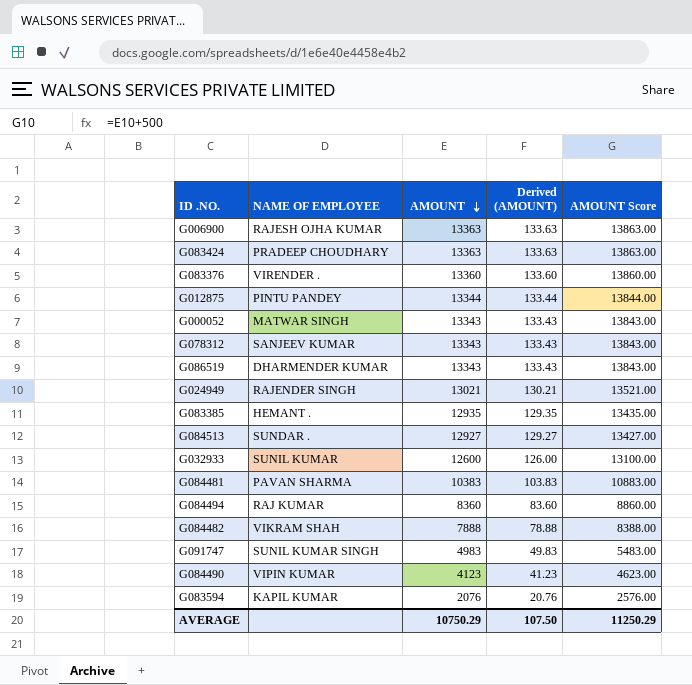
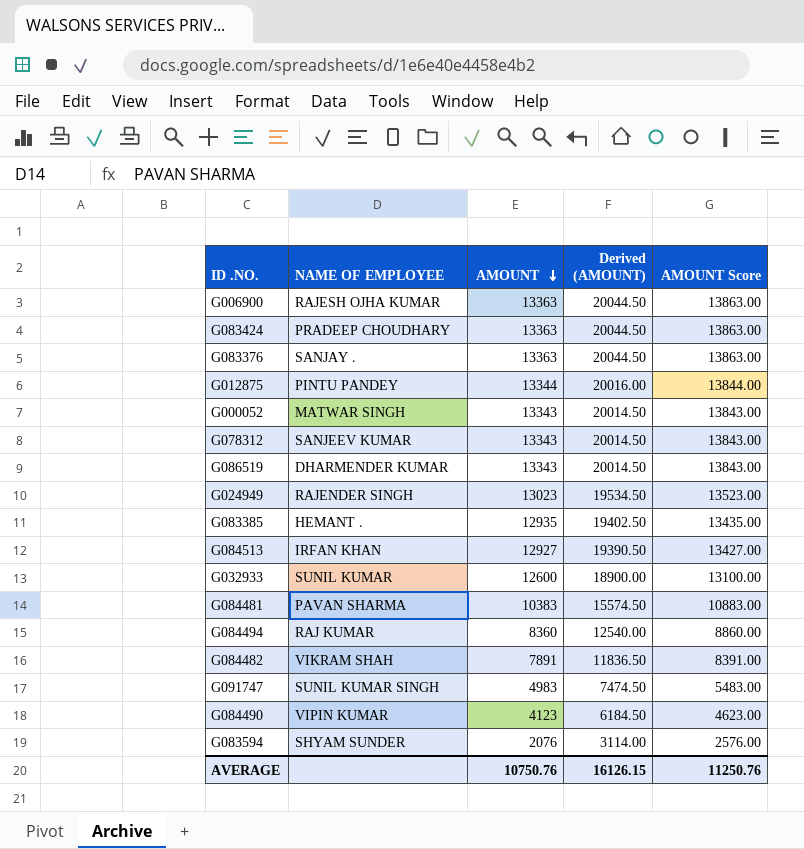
column Derived (AMOUNT) | formula: [AMOUNT] * 0.01 -> [AMOUNT] * 1.5
G083376 | NAME OF EMPLOYEE: VIRENDER . -> SANJAY .
G083376 | AMOUNT: 13360 -> 13363
G083376 | AMOUNT Score: 13860.00 -> 13863.00
G024949 | AMOUNT: 13021 -> 13023
G024949 | AMOUNT Score: 13521.00 -> 13523.00
G084513 | NAME OF EMPLOYEE: SUNDAR . -> IRFAN KHAN
G084482 | AMOUNT: 7888 -> 7891
G084482 | AMOUNT Score: 8388.00 -> 8391.00
G083594 | NAME OF EMPLOYEE: KAPIL KUMAR -> SHYAM SUNDER
AVERAGE | AMOUNT: 10750.29 -> 10750.76
AVERAGE | Derived (AMOUNT): 107.50 -> 16126.15
AVERAGE | AMOUNT Score: 11250.29 -> 11250.76

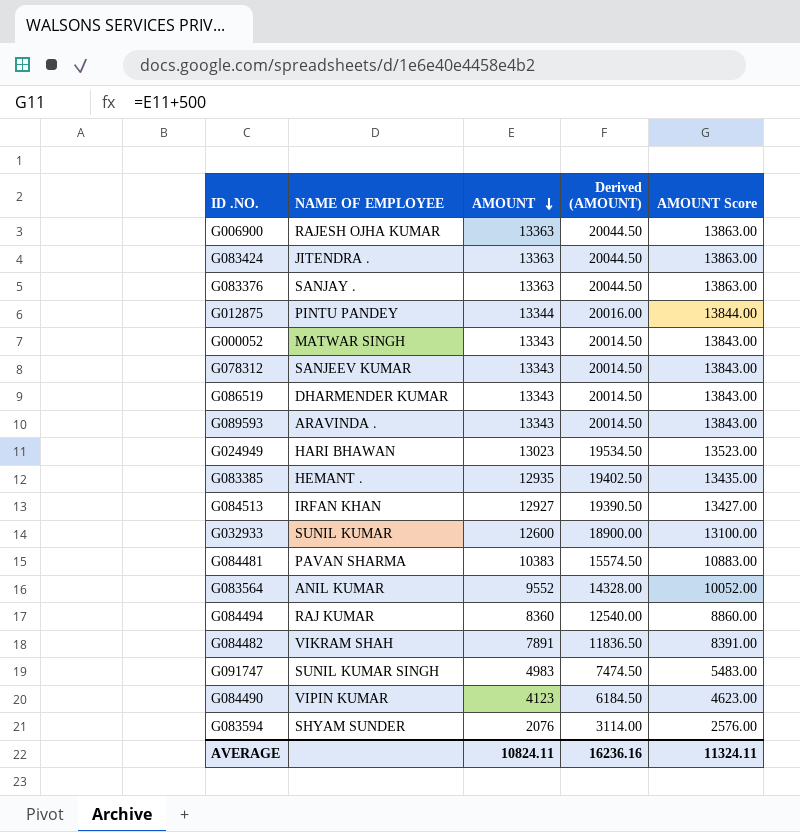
G083424 | NAME OF EMPLOYEE: PRADEEP CHOUDHARY -> JITENDRA .
row G089593: none -> ARAVINDA . | 13343 | 20014.50 | 13843.00
G024949 | NAME OF EMPLOYEE: RAJENDER SINGH -> HARI BHAWAN
row G083564: none -> ANIL KUMAR | 9552 | 14328.00 | 10052.00
AVERAGE | AMOUNT: 10750.76 -> 10824.11
AVERAGE | Derived (AMOUNT): 16126.15 -> 16236.16
AVERAGE | AMOUNT Score: 11250.76 -> 11324.11

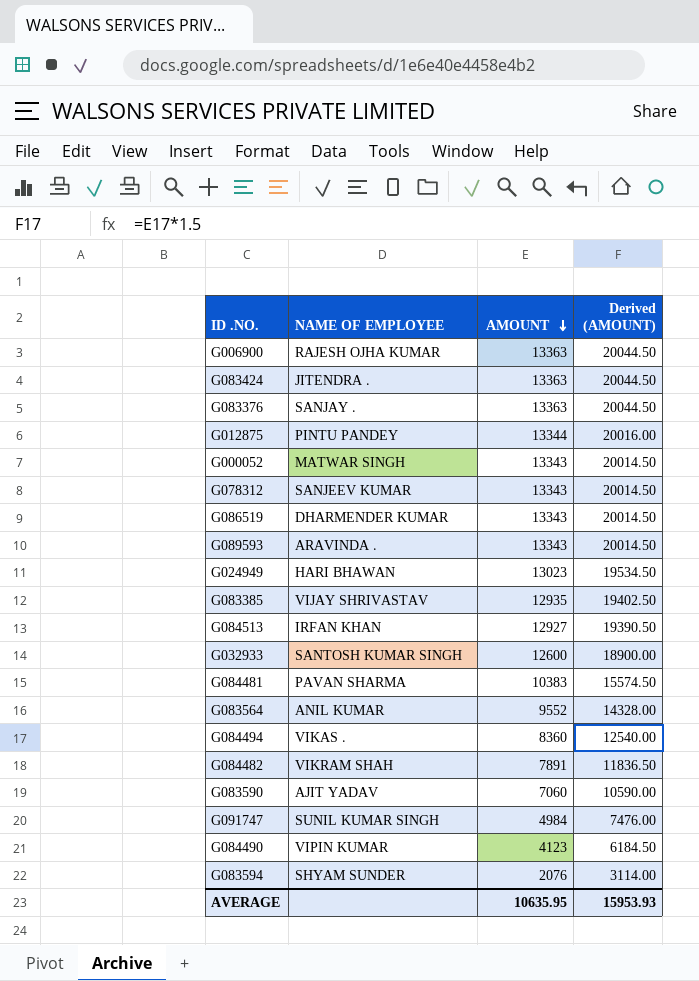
column AMOUNT Score | formula: [AMOUNT] + 500 -> none
G083385 | NAME OF EMPLOYEE: HEMANT . -> VIJAY SHRIVASTAV
G032933 | NAME OF EMPLOYEE: SUNIL KUMAR -> SANTOSH KUMAR SINGH
G084494 | NAME OF EMPLOYEE: RAJ KUMAR -> VIKAS .
row G083590: none -> AJIT YADAV | 7060 | 10590.00
G091747 | AMOUNT: 4983 -> 4984
G091747 | Derived (AMOUNT): 7474.50 -> 7476.00
AVERAGE | AMOUNT: 10824.11 -> 10635.95
AVERAGE | Derived (AMOUNT): 16236.16 -> 15953.93

